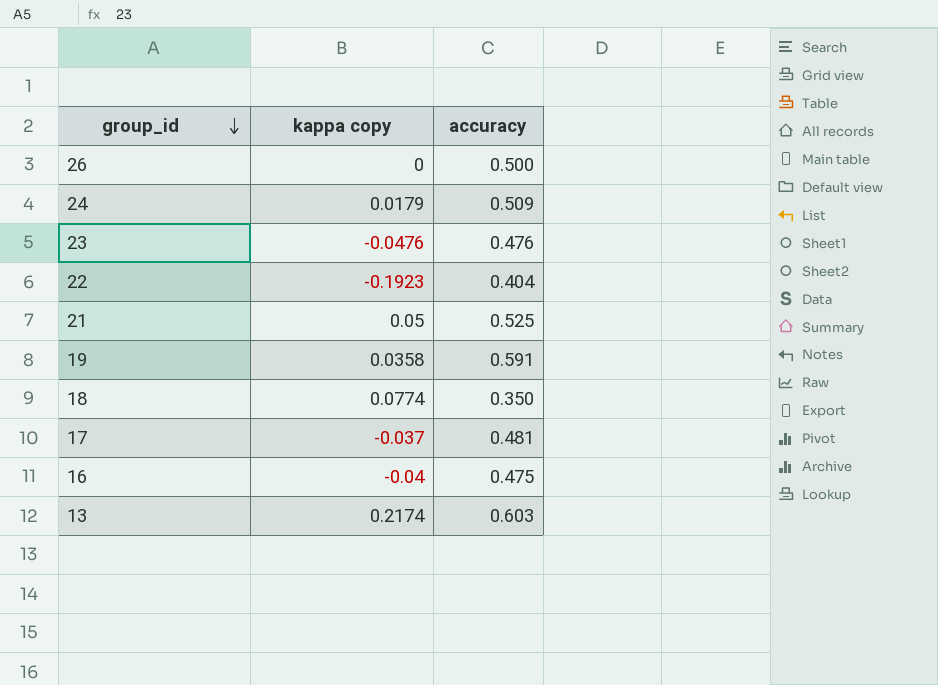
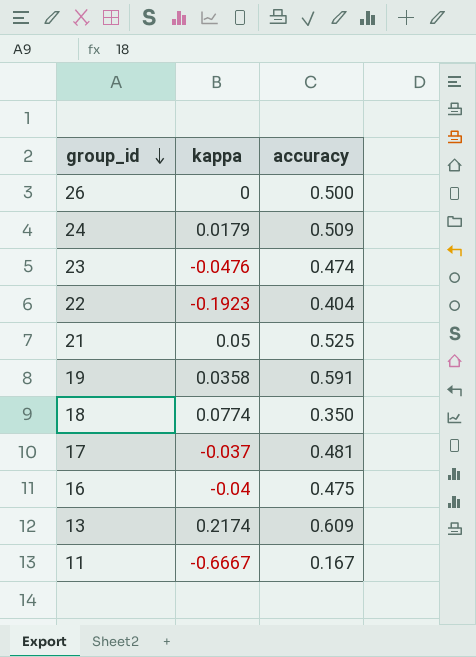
column name: kappa copy -> kappa
23 | accuracy: 0.476 -> 0.474
13 | accuracy: 0.603 -> 0.609
row 11: none -> -0.6667 | 0.167

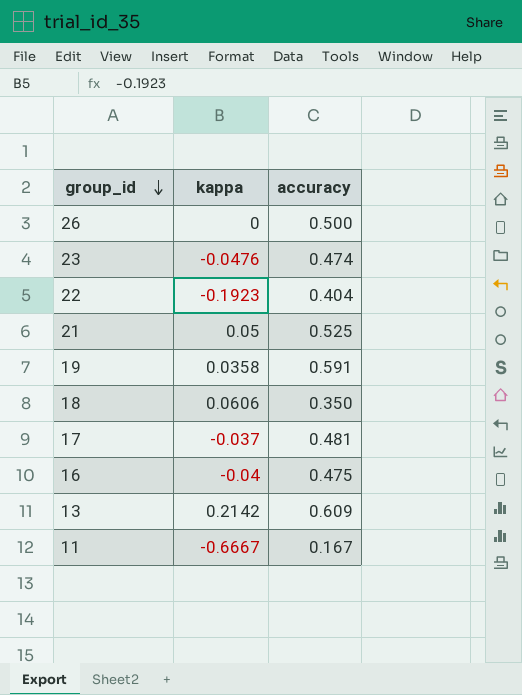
row 24: 0.0179 | 0.509 -> none
18 | kappa: 0.0774 -> 0.0606
13 | kappa: 0.2174 -> 0.2142

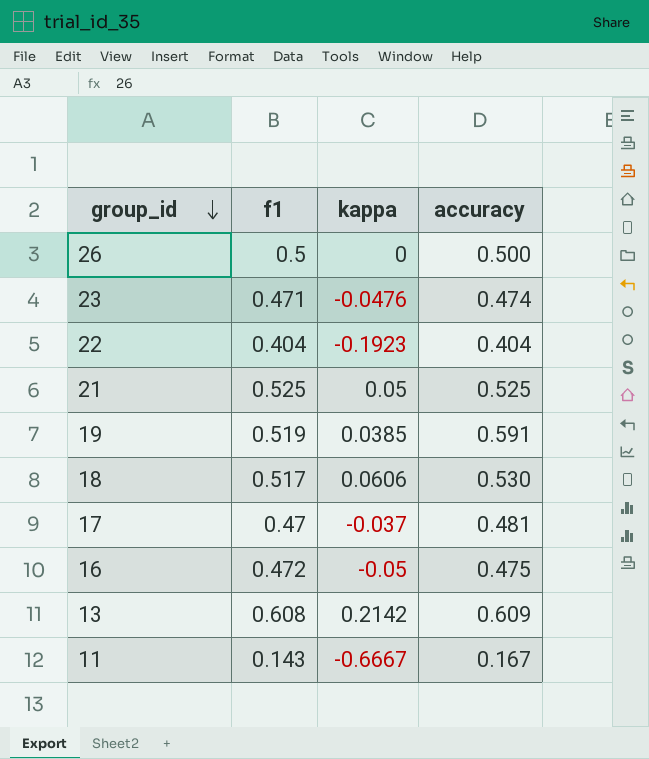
column f1 | position: none -> 2
19 | kappa: 0.0358 -> 0.0385
18 | accuracy: 0.350 -> 0.530
16 | kappa: -0.04 -> -0.05

